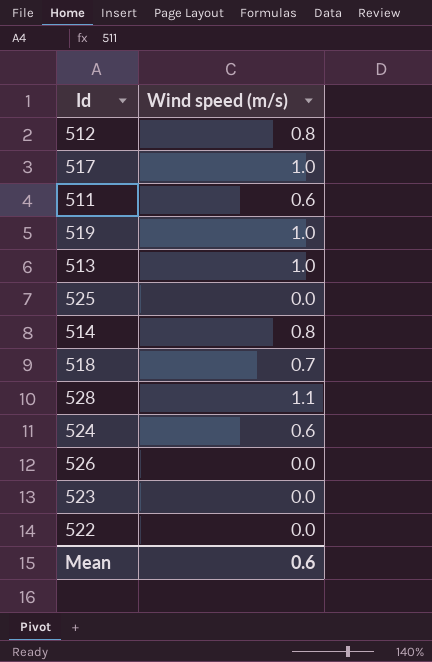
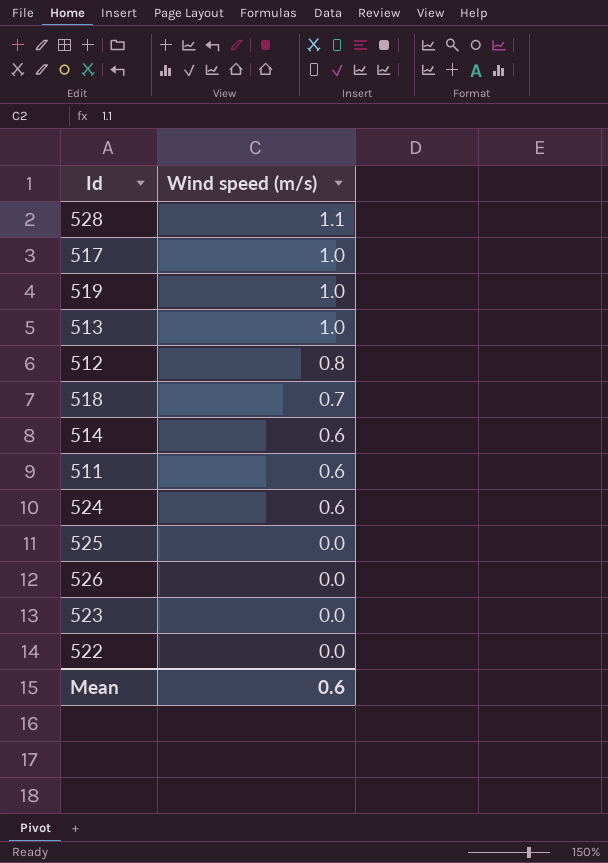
row order: none -> Wind speed (m/s) descending
514 | Wind speed (m/s): 0.8 -> 0.6

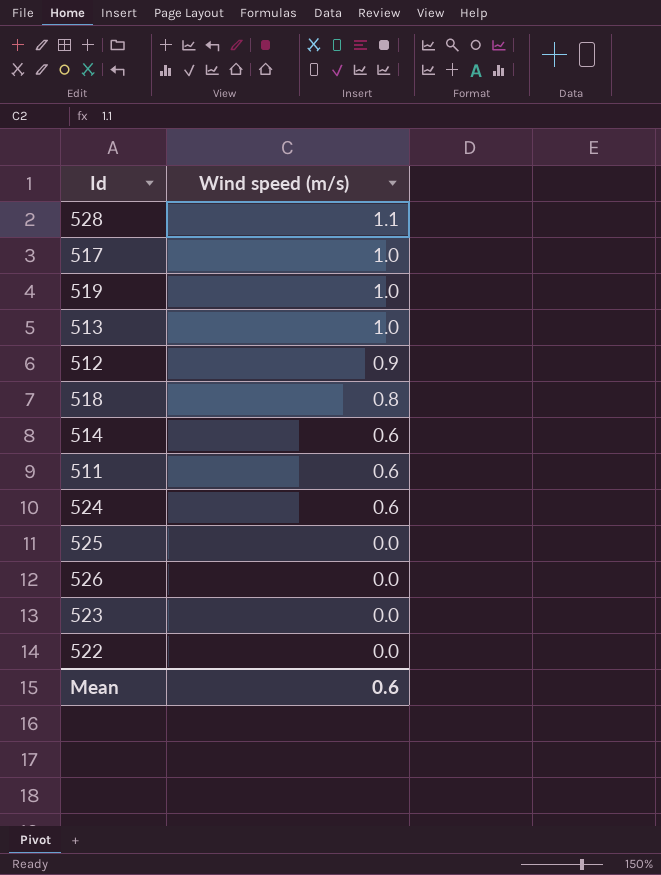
512 | Wind speed (m/s): 0.8 -> 0.9
518 | Wind speed (m/s): 0.7 -> 0.8

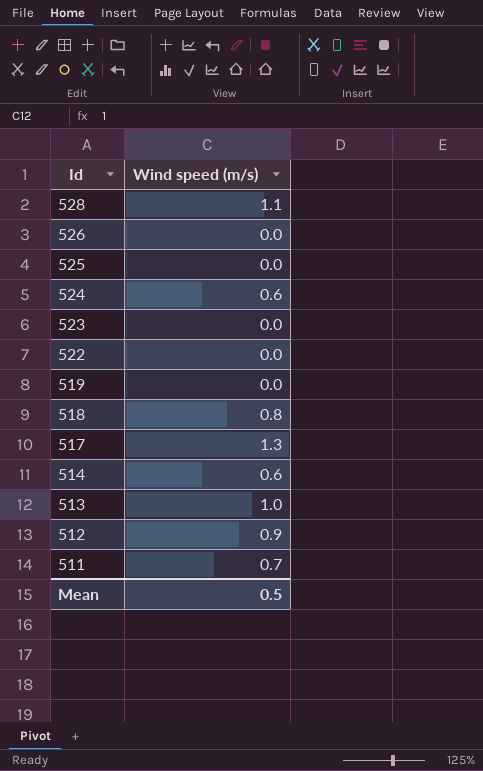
row order: Wind speed (m/s) descending -> Id descending
519 | Wind speed (m/s): 1.0 -> 0.0
517 | Wind speed (m/s): 1.0 -> 1.3
511 | Wind speed (m/s): 0.6 -> 0.7
Mean | Wind speed (m/s): 0.6 -> 0.5

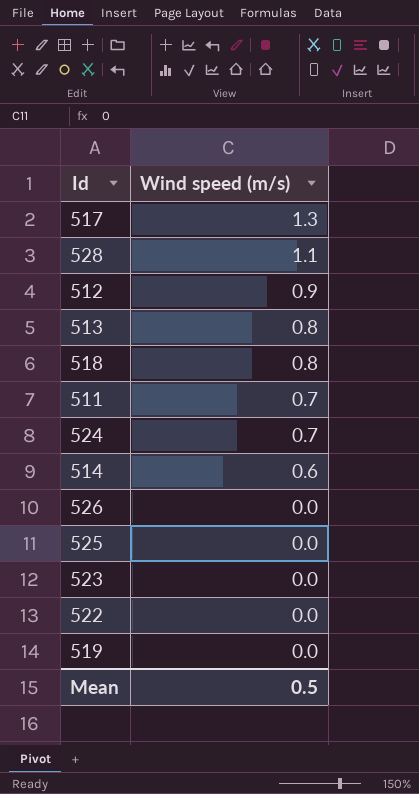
row order: Id descending -> Wind speed (m/s) descending
513 | Wind speed (m/s): 1.0 -> 0.8
524 | Wind speed (m/s): 0.6 -> 0.7

